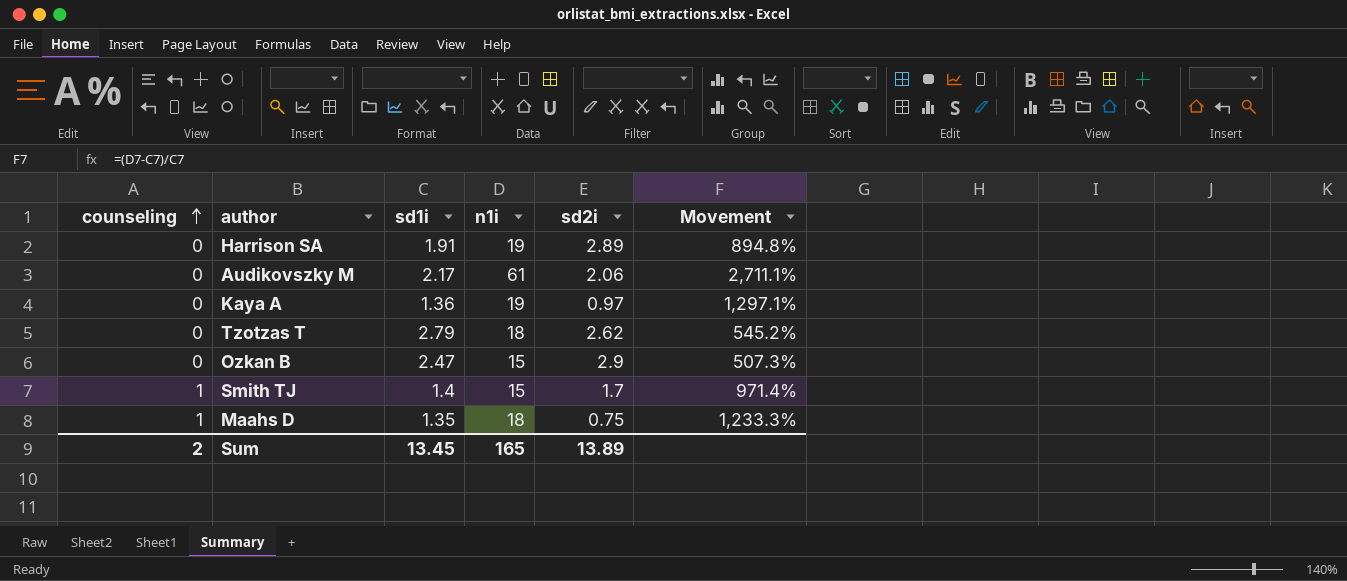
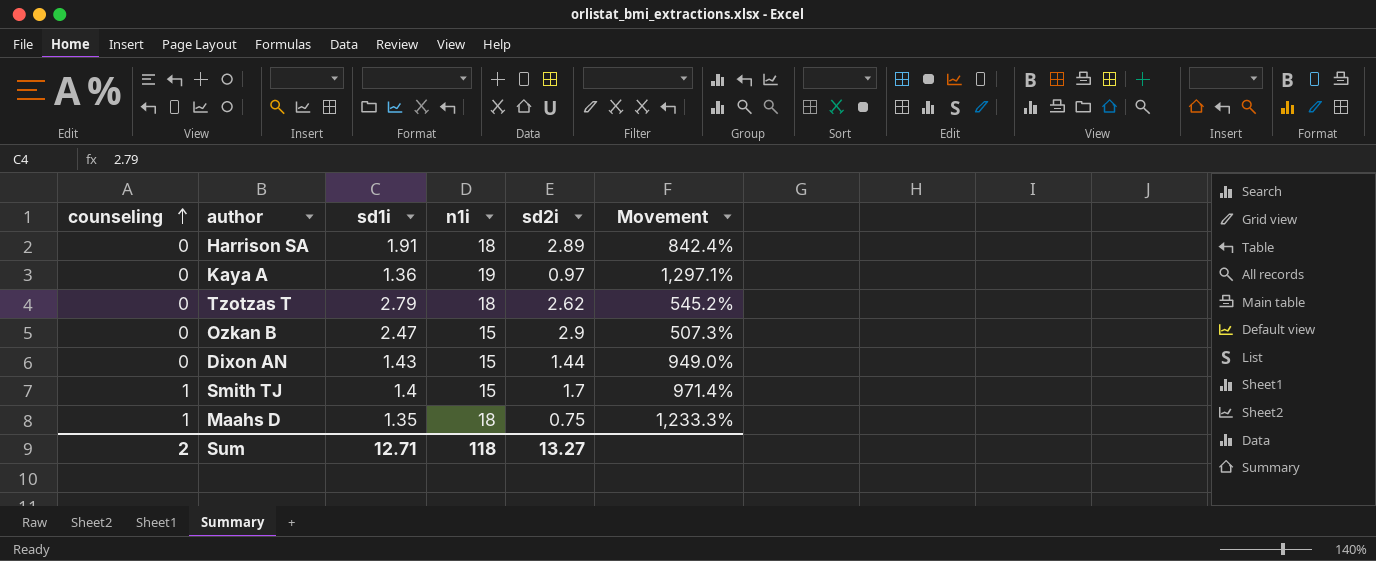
row Audikovszky M: 0 | 2.17 | 61 | 2.06 | 2,711.1% -> none
Harrison SA | n1i: 19 -> 18
Harrison SA | Movement: 894.8% -> 842.4%
row Dixon AN: none -> 0 | 1.43 | 15 | 1.44 | 949.0%
Sum | sd1i: 13.45 -> 12.71
Sum | n1i: 165 -> 118
Sum | sd2i: 13.89 -> 13.27

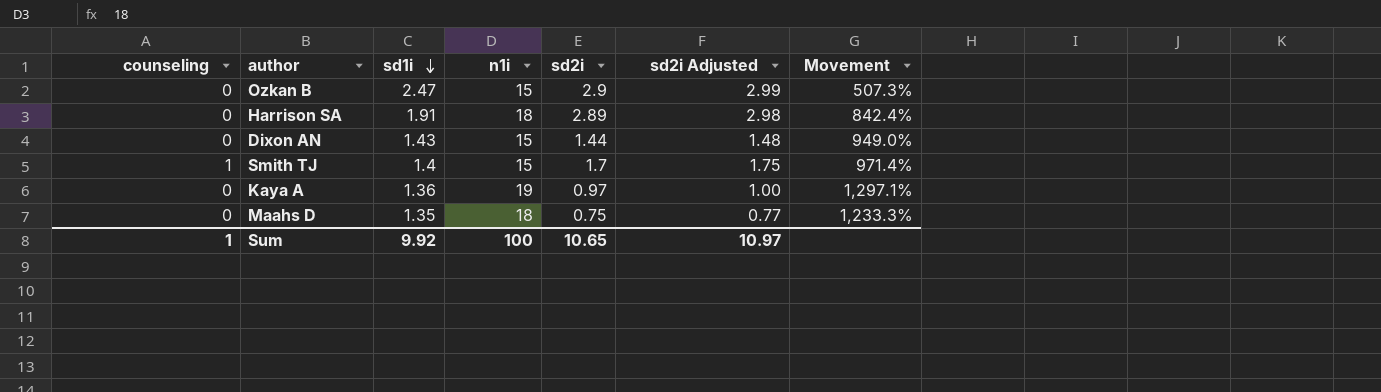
row order: counseling ascending -> sd1i descending
column sd2i Adjusted | formula: none -> [sd2i] * 1.03
row Tzotzas T: 0 | 2.79 | 18 | 2.62 | 545.2% -> none
Maahs D | counseling: 1 -> 0
Sum | counseling: 2 -> 1
Sum | sd1i: 12.71 -> 9.92
Sum | n1i: 118 -> 100
Sum | sd2i: 13.27 -> 10.65

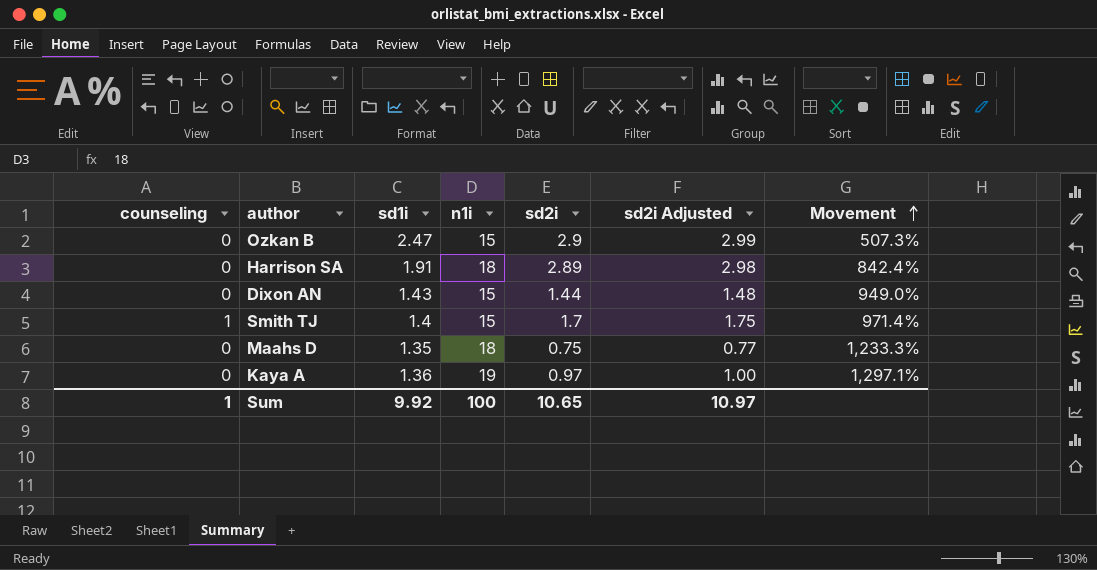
row order: sd1i descending -> Movement ascending

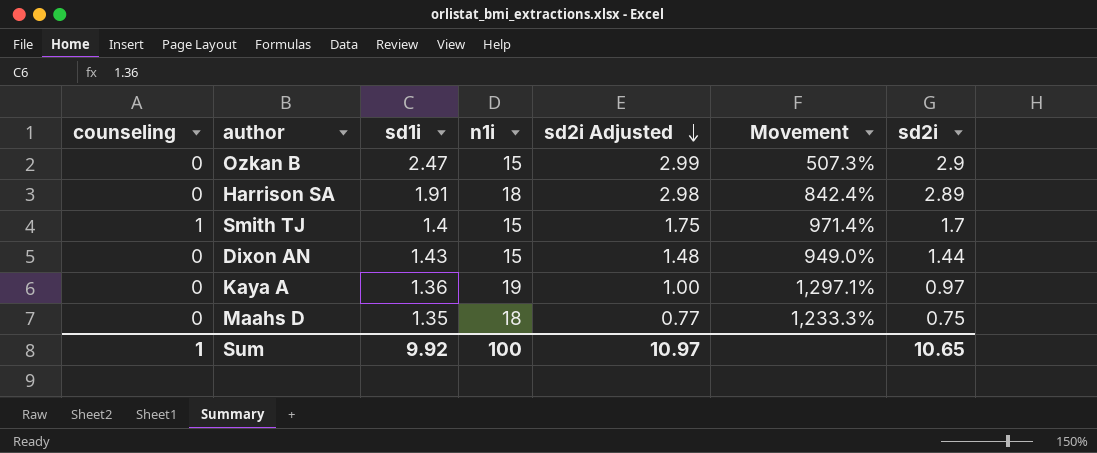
row order: Movement ascending -> sd2i Adjusted descending
column sd2i | position: 5 -> 7

